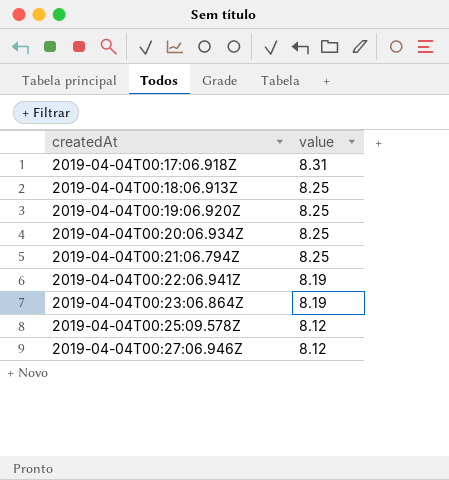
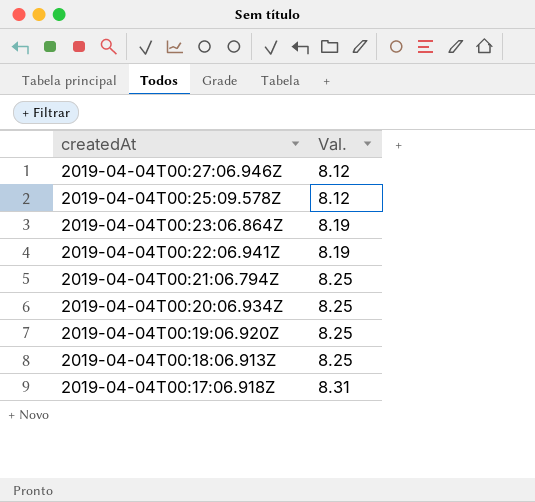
row order: createdAt ascending -> createdAt descending
column name: value -> Val.

